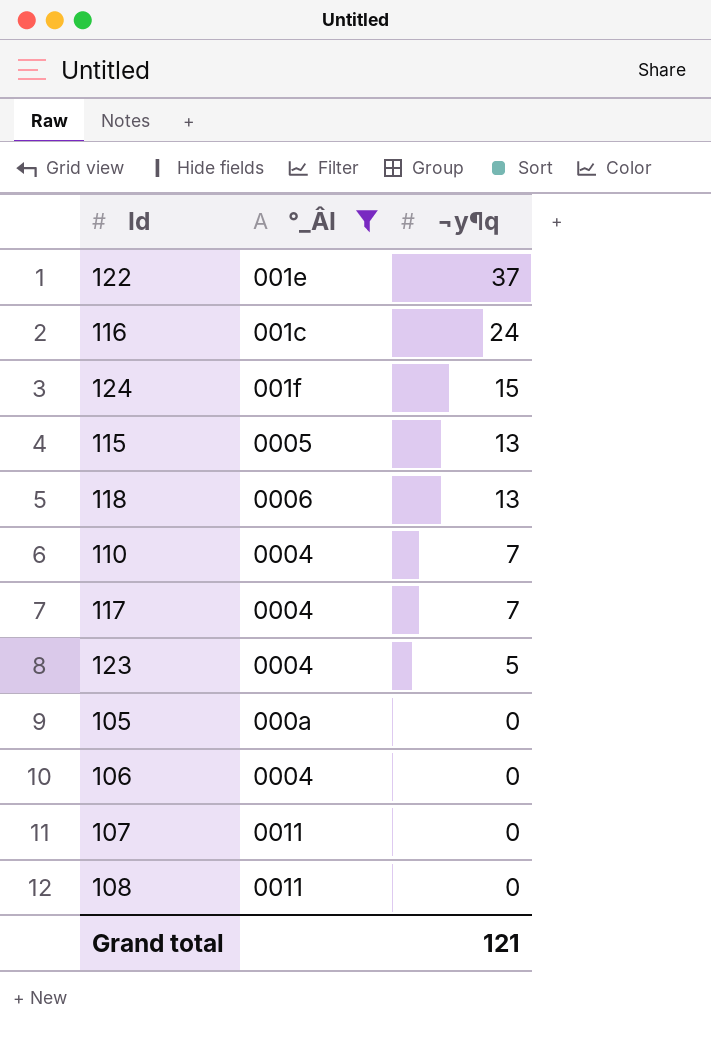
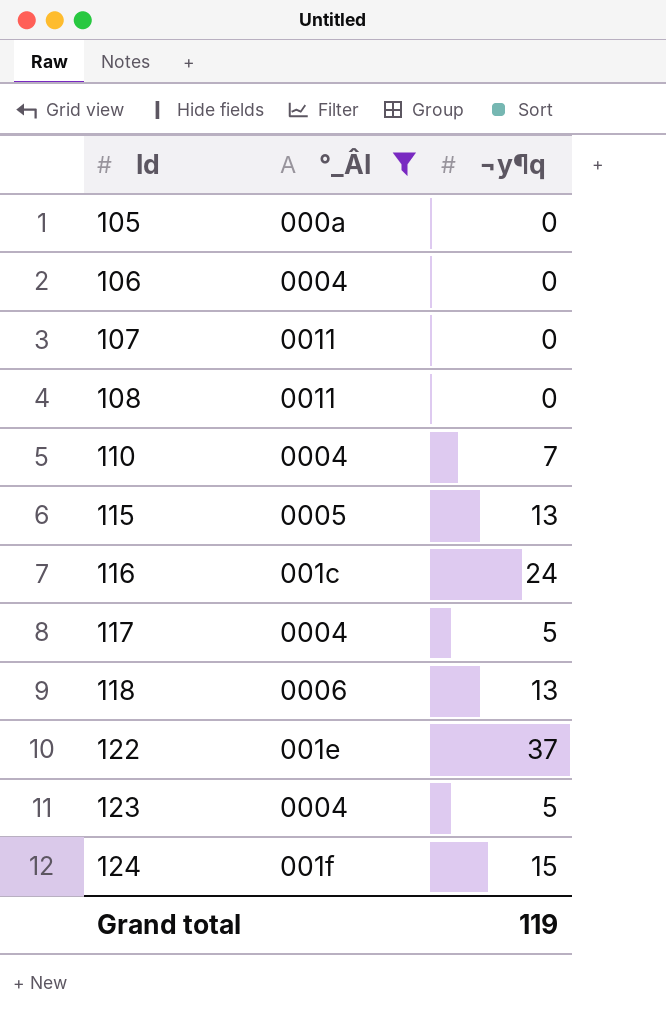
row order: ¬y¶q descending -> Id ascending
117 | ¬y¶q: 7 -> 5
Grand total | ¬y¶q: 121 -> 119

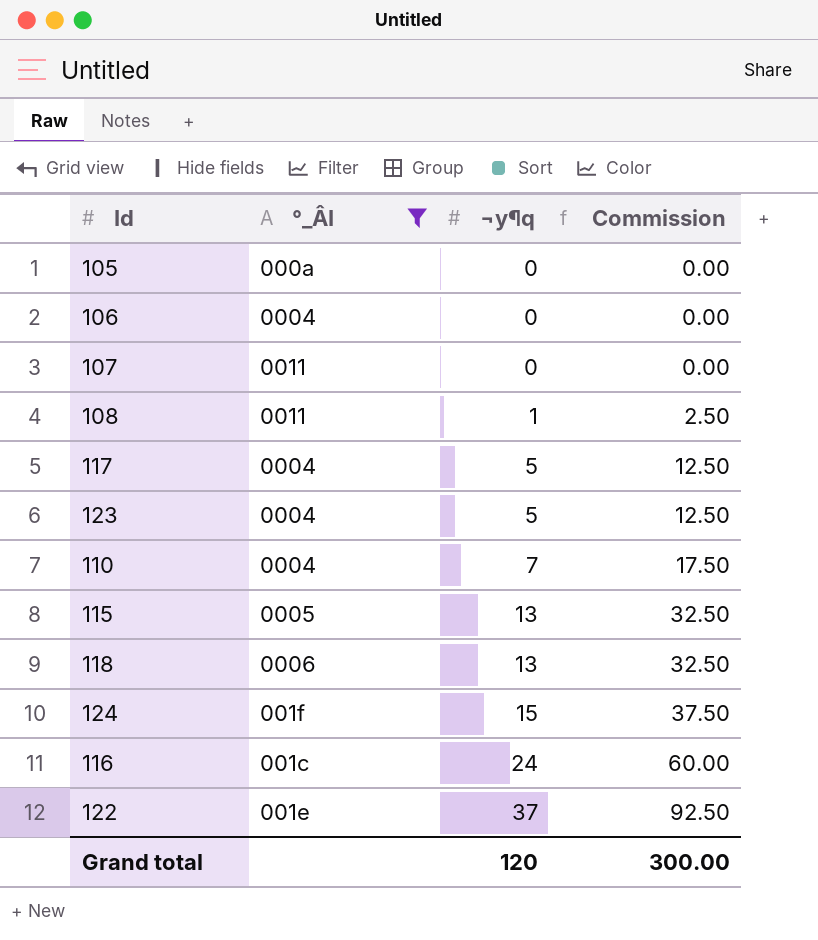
row order: Id ascending -> ¬y¶q ascending
column Commission | formula: none -> [¬y¶q] * 2.5
108 | ¬y¶q: 0 -> 1
Grand total | ¬y¶q: 119 -> 120

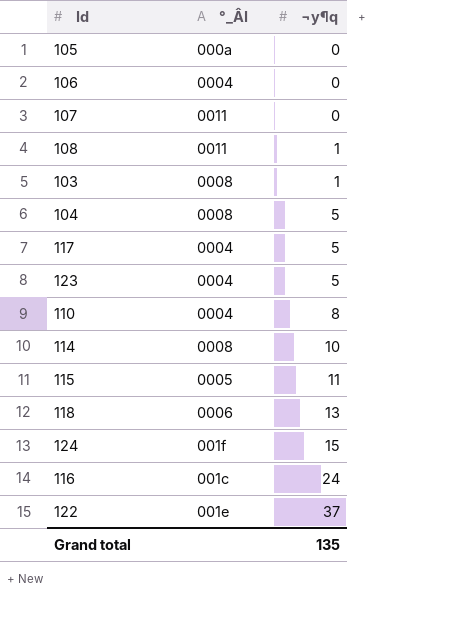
filter: °_ÂI != 0008 -> none
column Commission | formula: [¬y¶q] * 2.5 -> none
110 | ¬y¶q: 7 -> 8
115 | ¬y¶q: 13 -> 11
Grand total | ¬y¶q: 120 -> 135

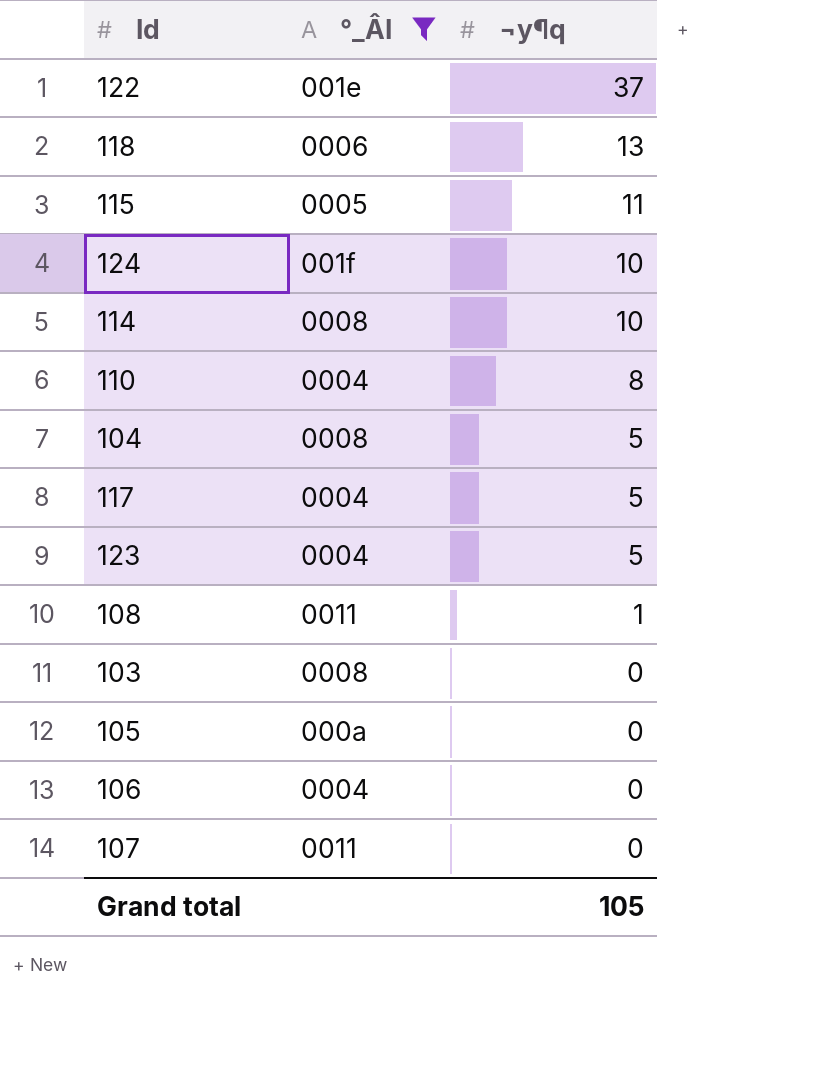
filter: none -> °_ÂI != 001c
row order: ¬y¶q ascending -> ¬y¶q descending
124 | ¬y¶q: 15 -> 10
103 | ¬y¶q: 1 -> 0
Grand total | ¬y¶q: 135 -> 105

